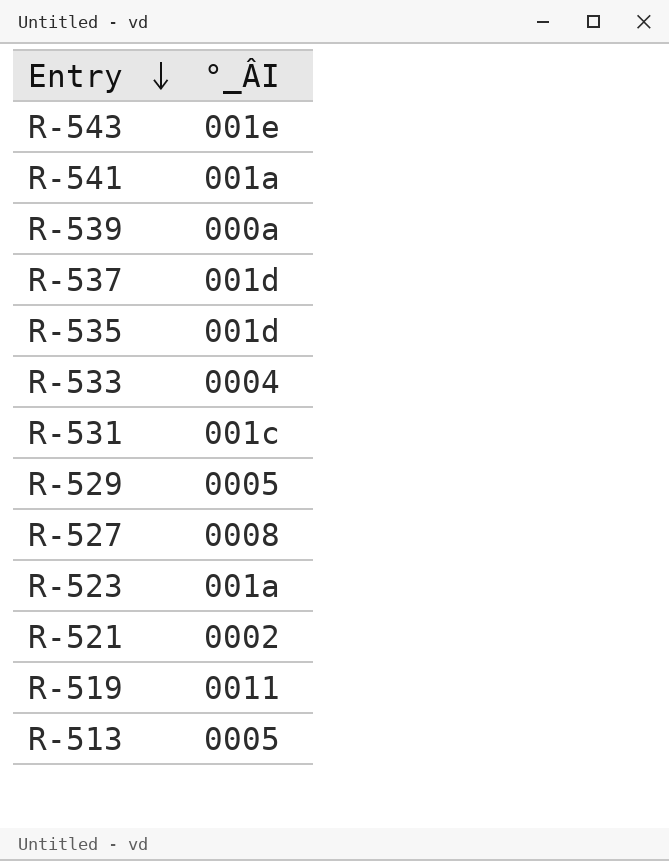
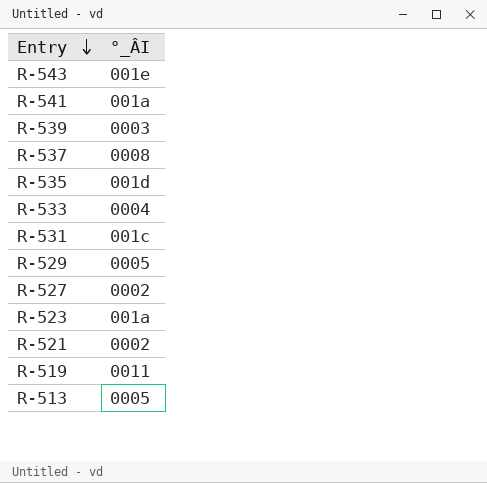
R-539 | °_ÂI: 000a -> 0003
R-537 | °_ÂI: 001d -> 0008
R-527 | °_ÂI: 0008 -> 0002

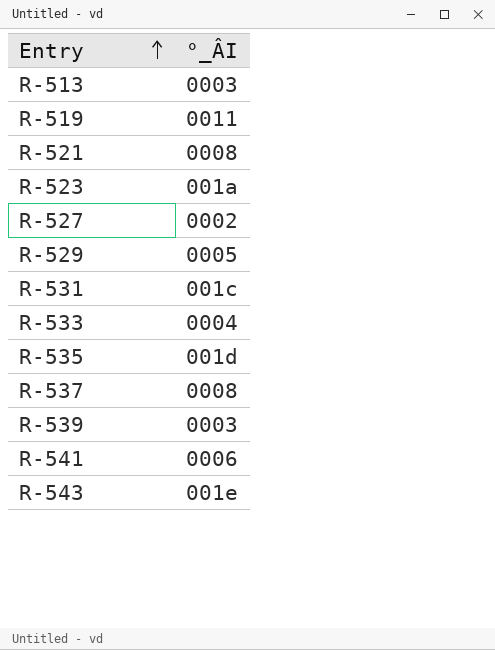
row order: Entry descending -> Entry ascending
R-513 | °_ÂI: 0005 -> 0003
R-521 | °_ÂI: 0002 -> 0008
R-541 | °_ÂI: 001a -> 0006

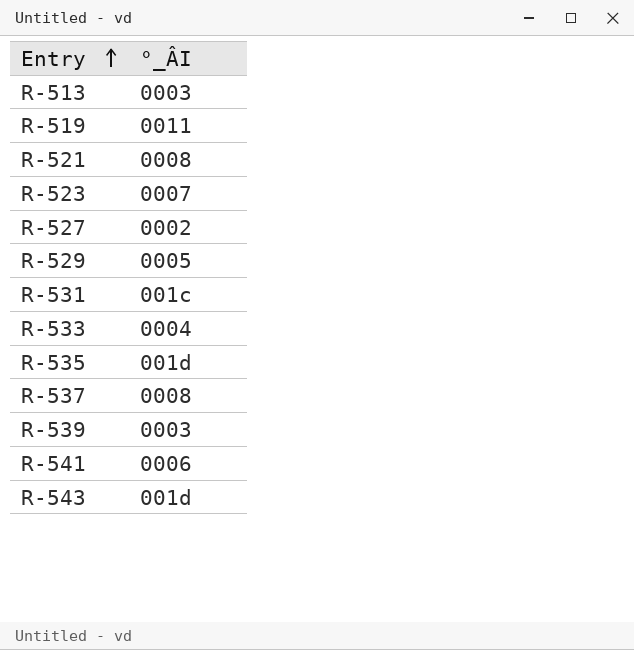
R-523 | °_ÂI: 001a -> 0007
R-543 | °_ÂI: 001e -> 001d

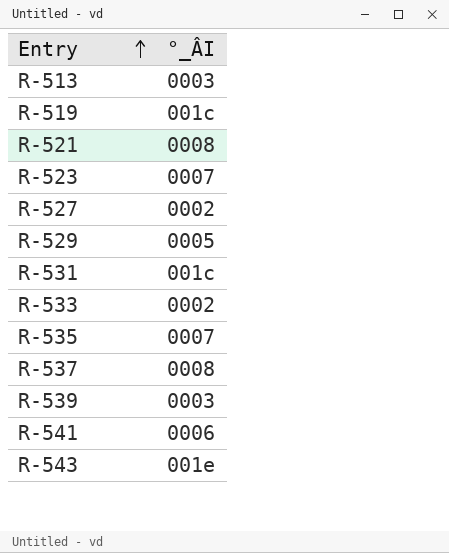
R-519 | °_ÂI: 0011 -> 001c
R-533 | °_ÂI: 0004 -> 0002
R-535 | °_ÂI: 001d -> 0007
R-543 | °_ÂI: 001d -> 001e

